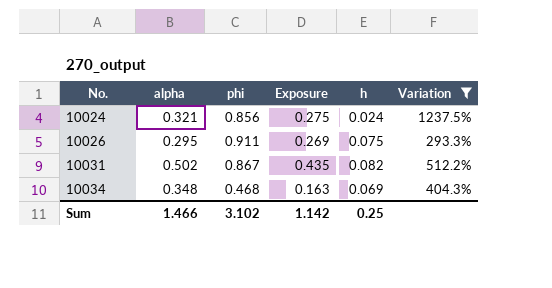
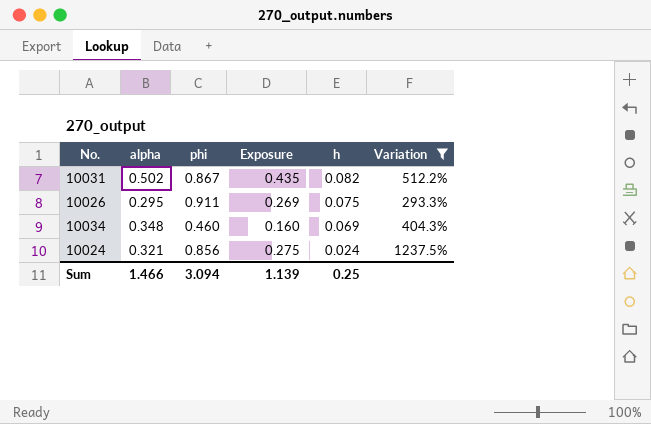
row order: No. ascending -> h descending
10034 | phi: 0.468 -> 0.460
10034 | Exposure: 0.163 -> 0.160
Sum | phi: 3.102 -> 3.094
Sum | Exposure: 1.142 -> 1.139

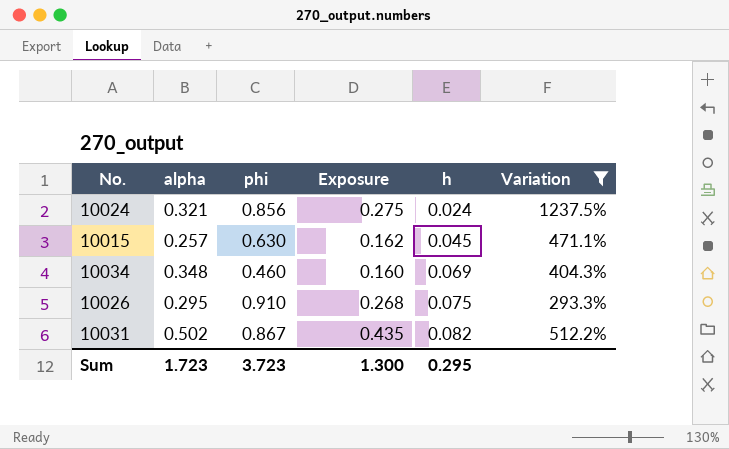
row order: h descending -> h ascending
row 10015: none -> 0.257 | 0.630 | 0.162 | 0.045 | 471.1%
10026 | phi: 0.911 -> 0.910
10026 | Exposure: 0.269 -> 0.268
Sum | alpha: 1.466 -> 1.723
Sum | phi: 3.094 -> 3.723
Sum | Exposure: 1.139 -> 1.300
Sum | h: 0.25 -> 0.295

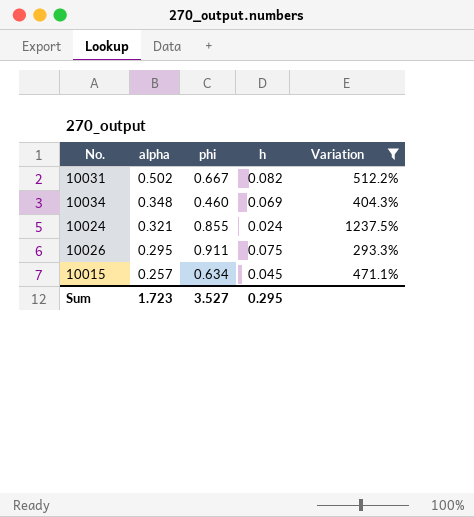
row order: h ascending -> alpha descending
column Exposure | formula: [alpha] * [phi] -> none
10031 | phi: 0.867 -> 0.667
10024 | phi: 0.856 -> 0.855
10026 | phi: 0.910 -> 0.911
10015 | phi: 0.630 -> 0.634
Sum | phi: 3.723 -> 3.527

